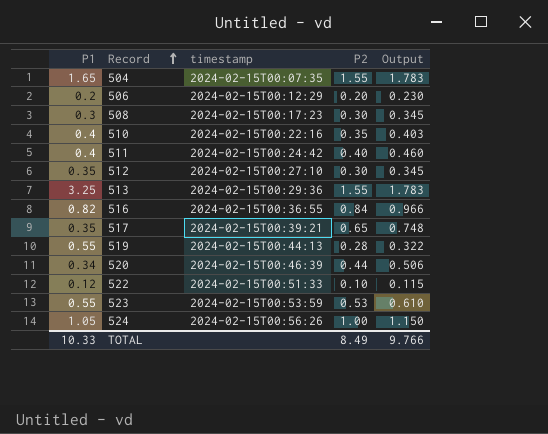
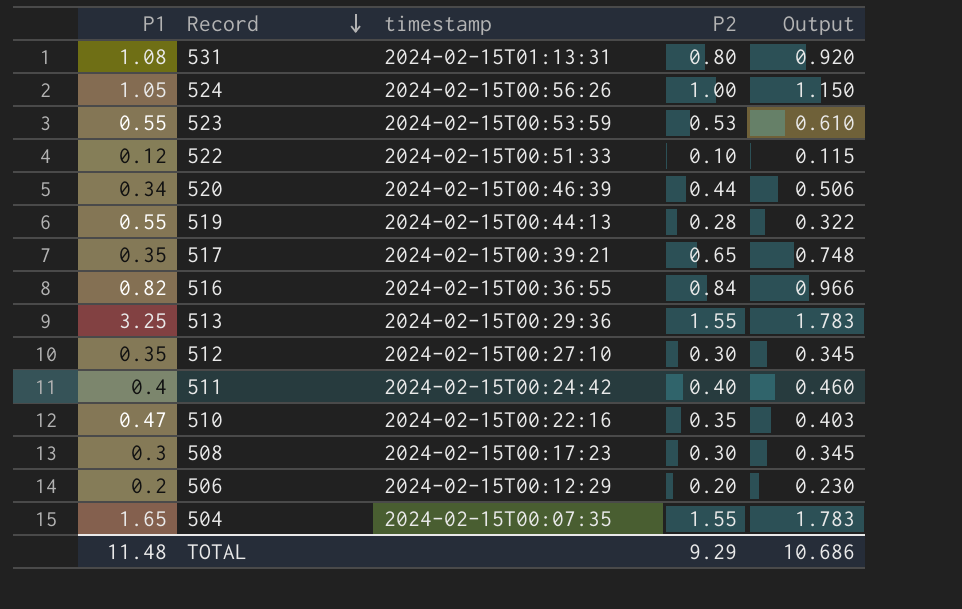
row order: Record ascending -> Record descending
row 531: none -> 1.08 | 2024-02-15T01:13:31 | 0.80 | 0.920
510 | P1: 0.4 -> 0.47
TOTAL | P1: 10.33 -> 11.48
TOTAL | P2: 8.49 -> 9.29
TOTAL | Output: 9.766 -> 10.686

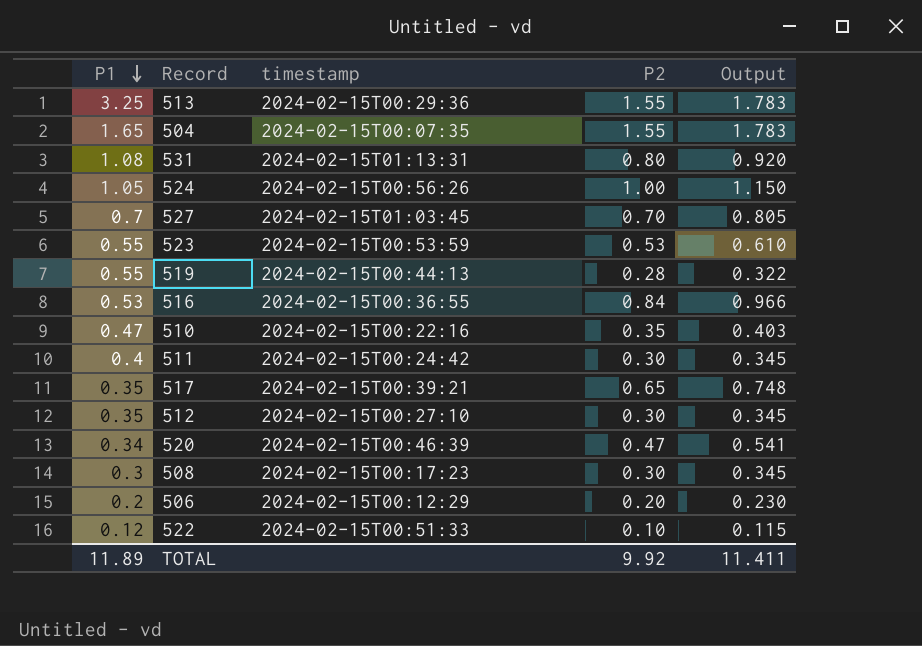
row order: Record descending -> P1 descending
row 527: none -> 0.7 | 2024-02-15T01:03:45 | 0.70 | 0.805
516 | P1: 0.82 -> 0.53
511 | P2: 0.40 -> 0.30
511 | Output: 0.460 -> 0.345
520 | P2: 0.44 -> 0.47
520 | Output: 0.506 -> 0.541
TOTAL | P1: 11.48 -> 11.89
TOTAL | P2: 9.29 -> 9.92
TOTAL | Output: 10.686 -> 11.411

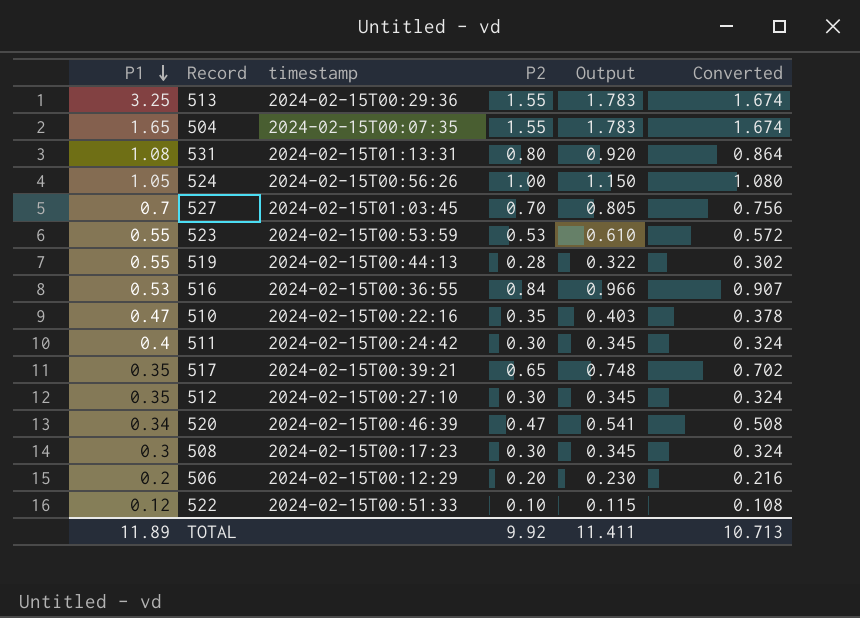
column Converted | formula: none -> [P2] * 1.08

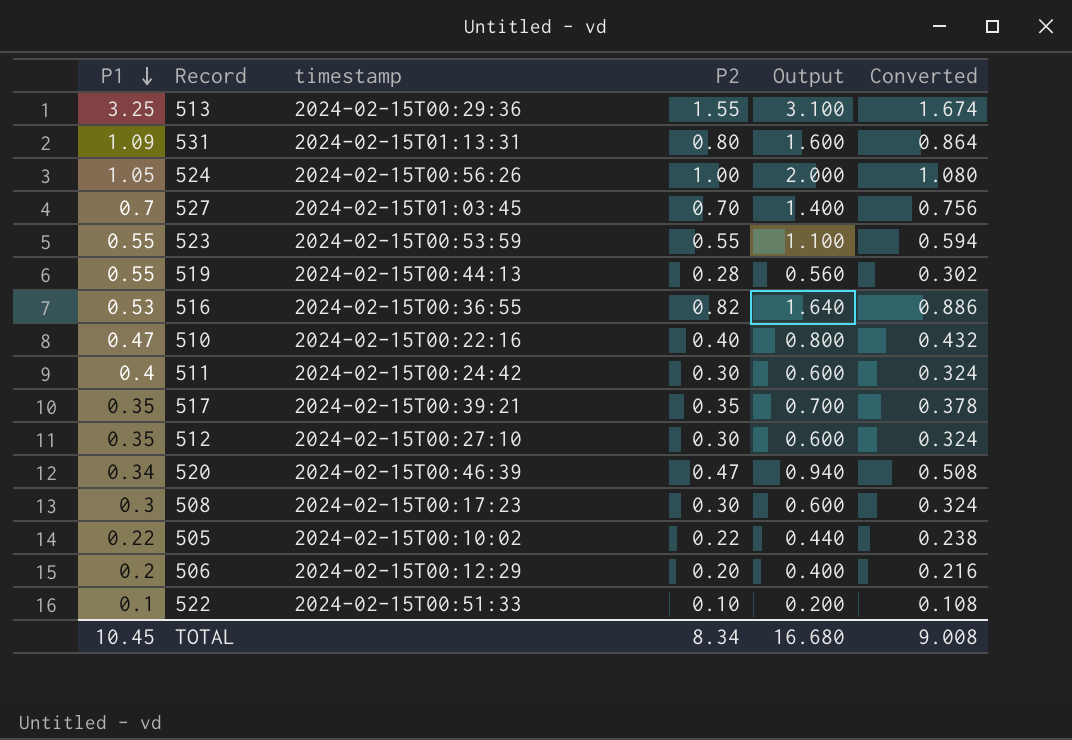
column Output | formula: [P2] * 1.15 -> [P2] * 2
row 504: 1.65 | 2024-02-15T00:07:35 | 1.55 | 1.783 | 1.674 -> none
531 | P1: 1.08 -> 1.09
523 | P2: 0.53 -> 0.55
523 | Converted: 0.572 -> 0.594
516 | P2: 0.84 -> 0.82
516 | Converted: 0.907 -> 0.886
510 | P2: 0.35 -> 0.40
510 | Converted: 0.378 -> 0.432
517 | P2: 0.65 -> 0.35
517 | Converted: 0.702 -> 0.378
row 505: none -> 0.22 | 2024-02-15T00:10:02 | 0.22 | 0.440 | 0.238
522 | P1: 0.12 -> 0.1
TOTAL | P1: 11.89 -> 10.45
TOTAL | P2: 9.92 -> 8.34
TOTAL | Output: 11.411 -> 16.680
TOTAL | Converted: 10.713 -> 9.008

